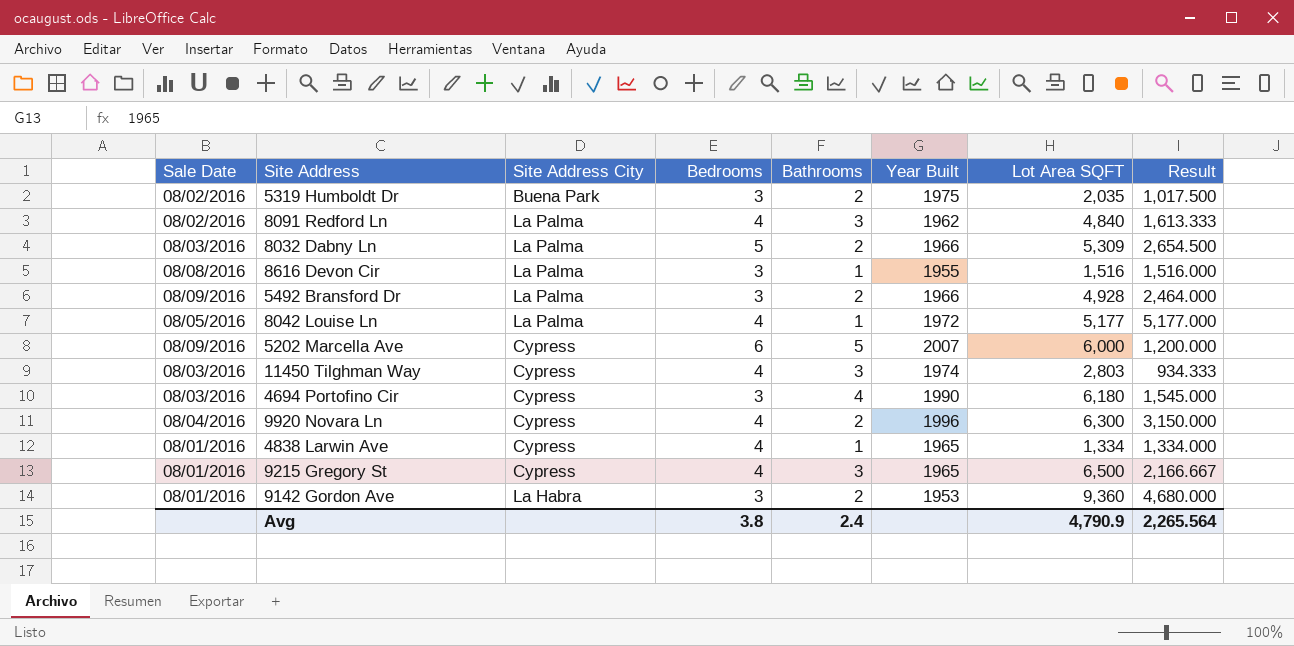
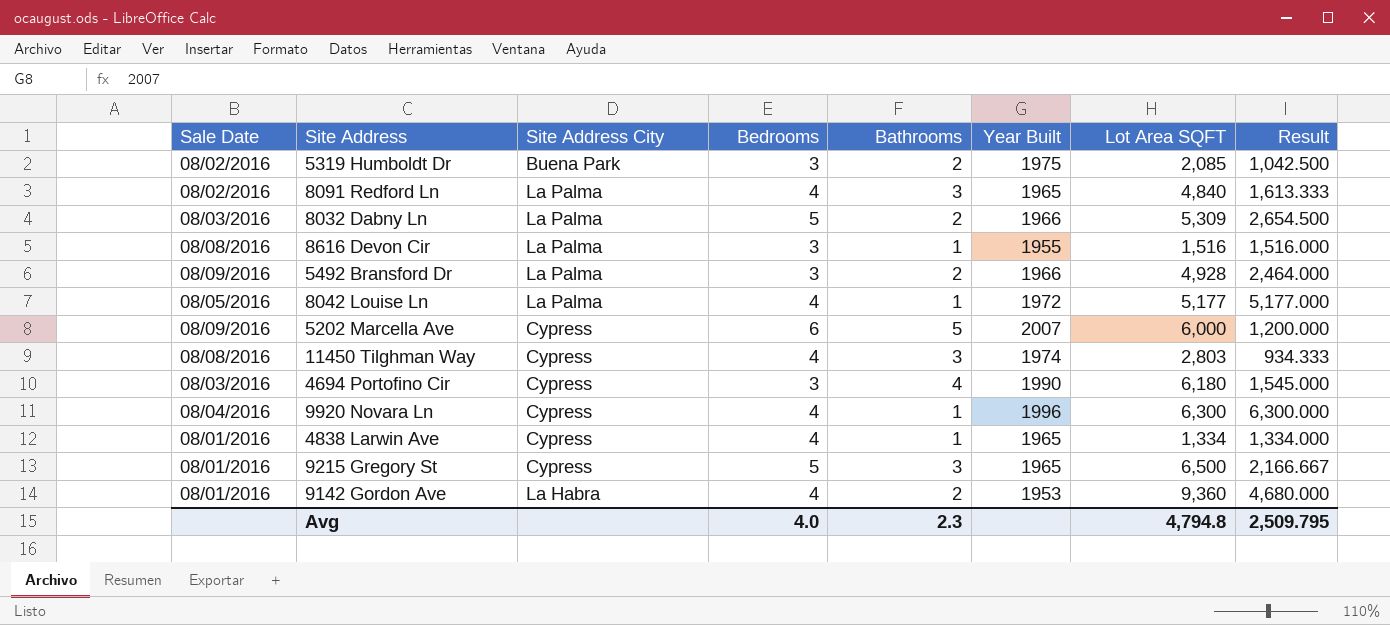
5319 Humboldt Dr | Lot Area SQFT: 2,035 -> 2,085
5319 Humboldt Dr | Result: 1,017.500 -> 1,042.500
8091 Redford Ln | Year Built: 1962 -> 1965
11450 Tilghman Way | Sale Date: 08/03/2016 -> 08/08/2016
9920 Novara Ln | Bathrooms: 2 -> 1
9920 Novara Ln | Result: 3,150.000 -> 6,300.000
9215 Gregory St | Bedrooms: 4 -> 5
9142 Gordon Ave | Bedrooms: 3 -> 4
Avg | Bedrooms: 3.8 -> 4.0
Avg | Bathrooms: 2.4 -> 2.3
Avg | Lot Area SQFT: 4,790.9 -> 4,794.8
Avg | Result: 2,265.564 -> 2,509.795

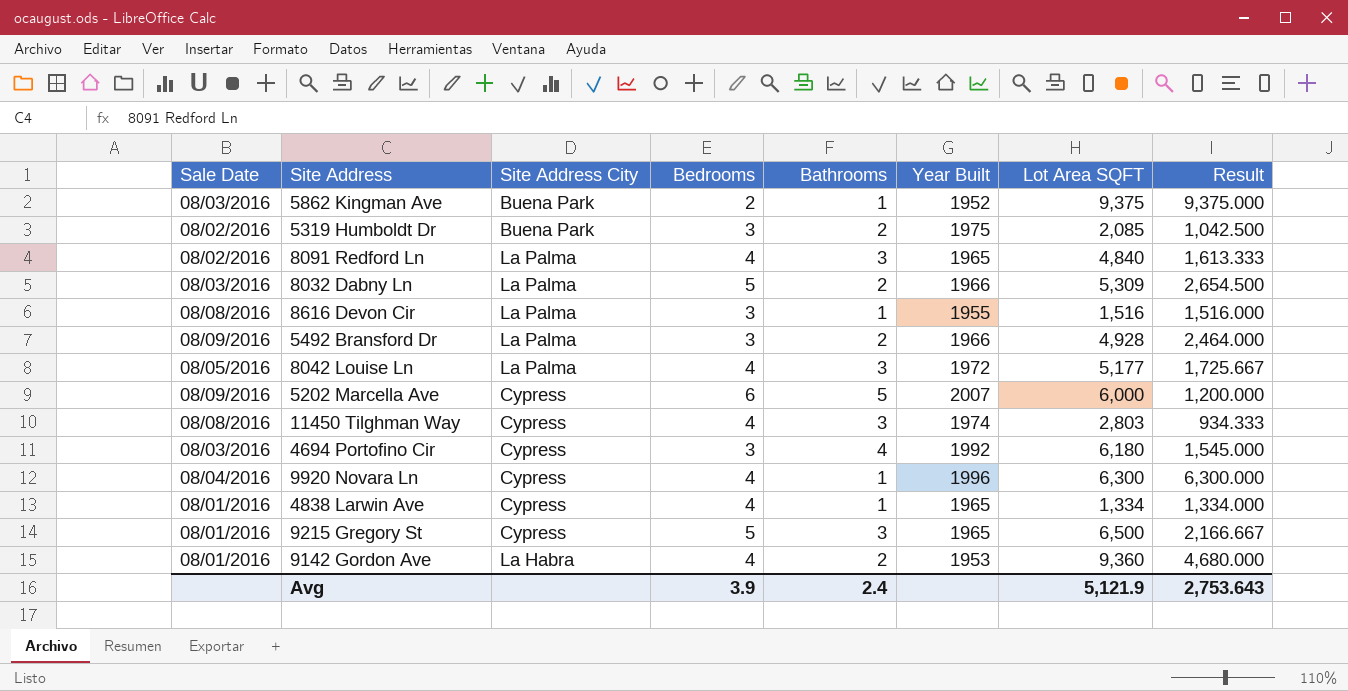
row 5862 Kingman Ave: none -> 08/03/2016 | Buena Park | 2 | 1 | 1952 | 9,375 | 9,375.000
8042 Louise Ln | Bathrooms: 1 -> 3
8042 Louise Ln | Result: 5,177.000 -> 1,725.667
4694 Portofino Cir | Year Built: 1990 -> 1992
Avg | Bedrooms: 4.0 -> 3.9
Avg | Bathrooms: 2.3 -> 2.4
Avg | Lot Area SQFT: 4,794.8 -> 5,121.9
Avg | Result: 2,509.795 -> 2,753.643

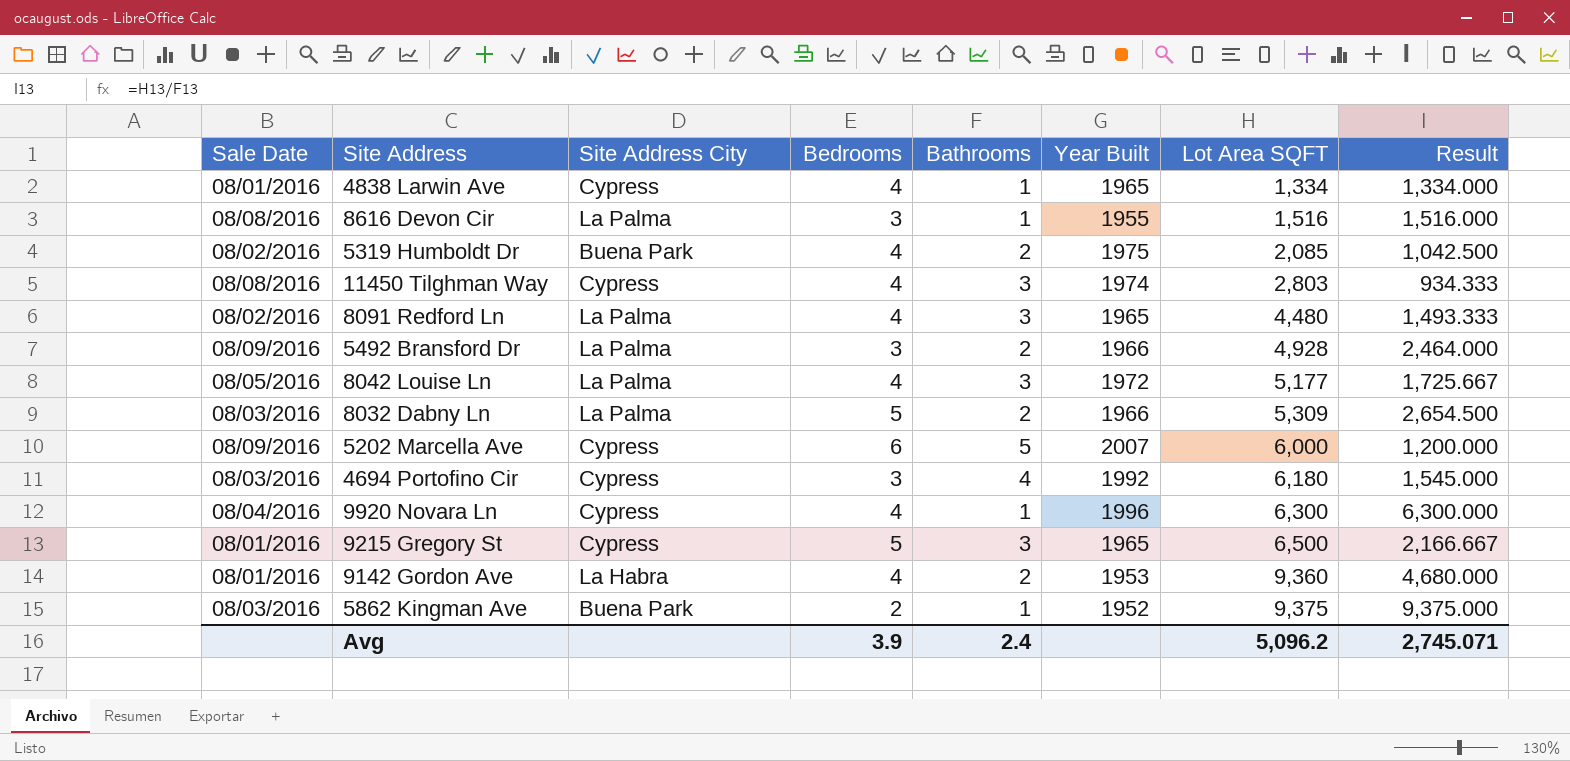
row order: none -> Lot Area SQFT ascending
5319 Humboldt Dr | Bedrooms: 3 -> 4
8091 Redford Ln | Lot Area SQFT: 4,840 -> 4,480
8091 Redford Ln | Result: 1,613.333 -> 1,493.333
Avg | Lot Area SQFT: 5,121.9 -> 5,096.2
Avg | Result: 2,753.643 -> 2,745.071

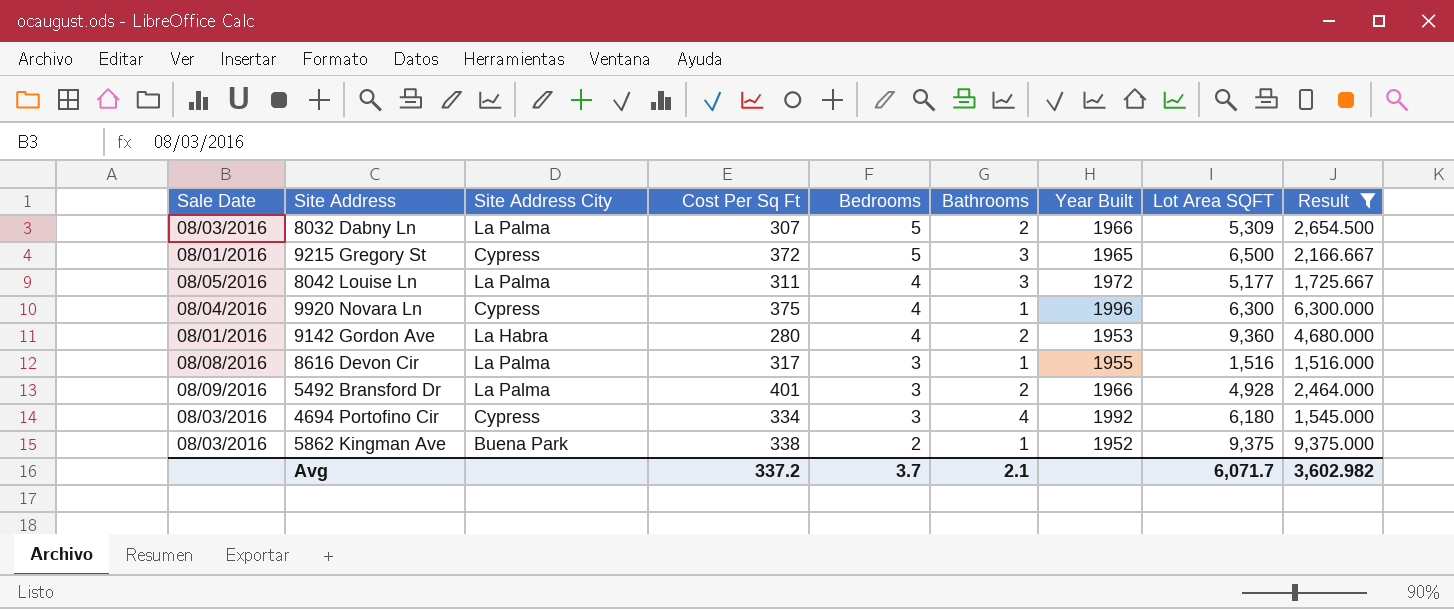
filter: none -> Result >= 1,516.000
row order: Lot Area SQFT ascending -> Bedrooms descending
column Cost Per Sq Ft | position: none -> 4
Avg | Bedrooms: 3.9 -> 3.7
Avg | Bathrooms: 2.4 -> 2.1
Avg | Lot Area SQFT: 5,096.2 -> 6,071.7
Avg | Result: 2,745.071 -> 3,602.982

